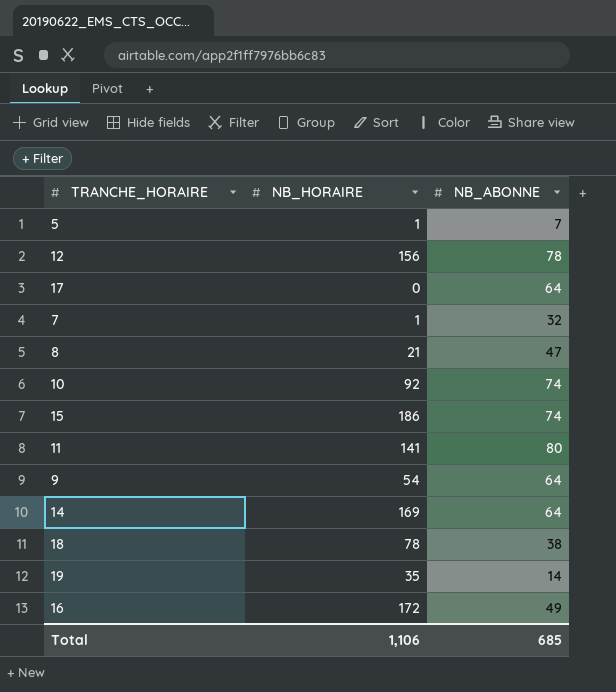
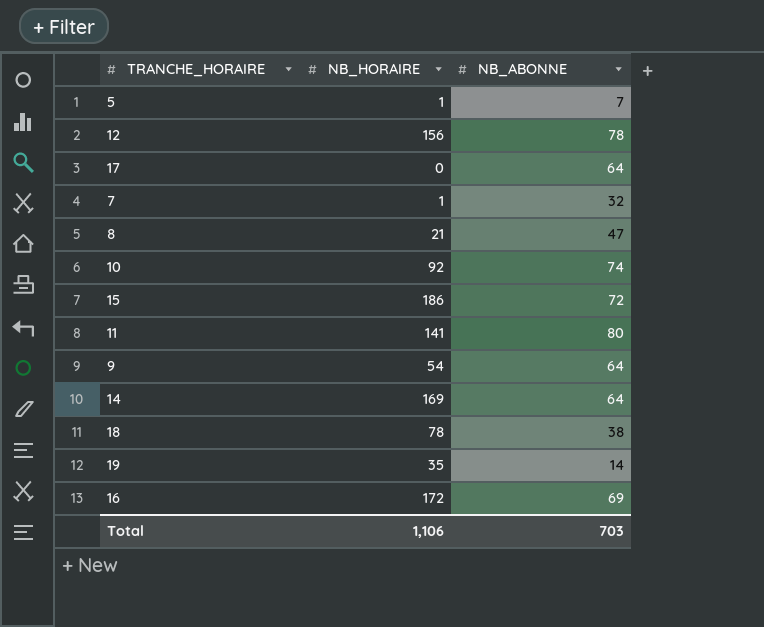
15 | NB_ABONNE: 74 -> 72
16 | NB_ABONNE: 49 -> 69
Total | NB_ABONNE: 685 -> 703

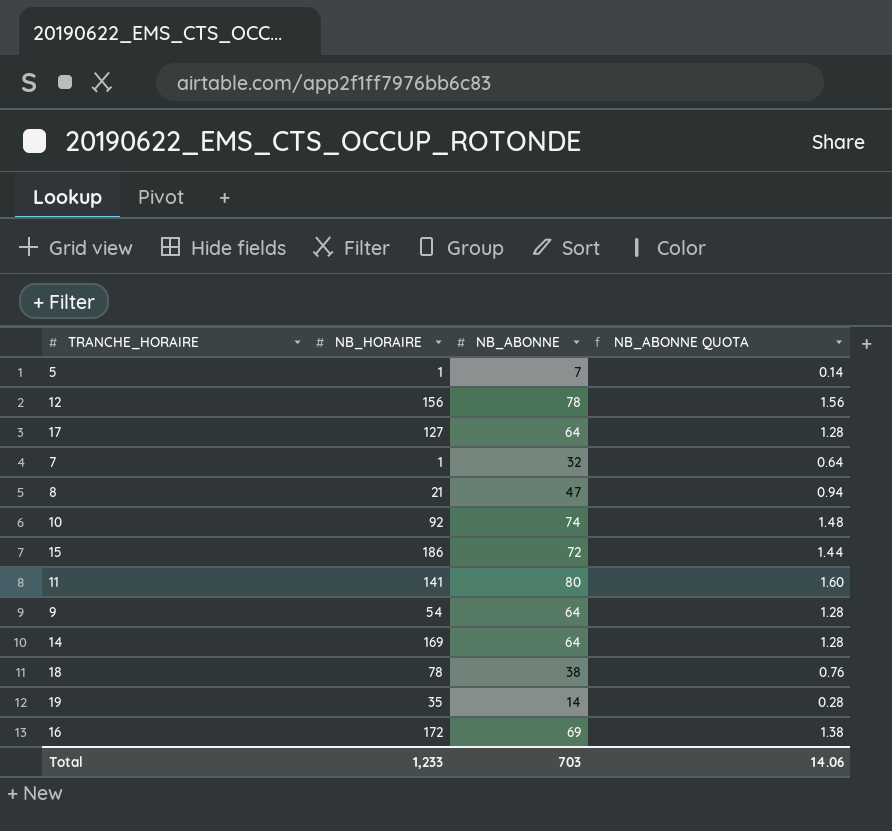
column NB_ABONNE QUOTA | formula: none -> [NB_ABONNE] * 0.02
17 | NB_HORAIRE: 0 -> 127
Total | NB_HORAIRE: 1,106 -> 1,233

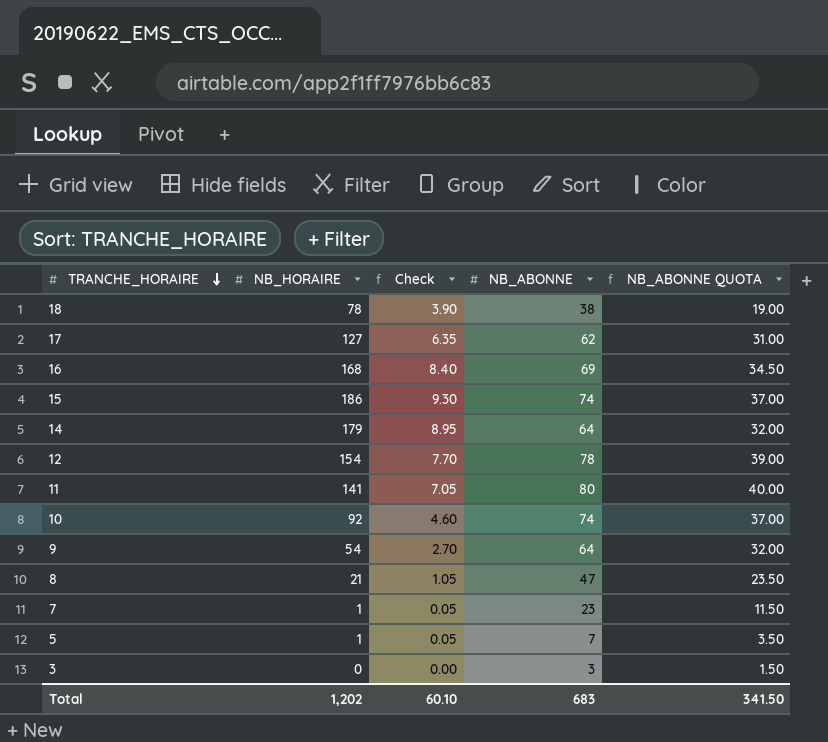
row order: none -> TRANCHE_HORAIRE descending
column Check | formula: none -> [NB_HORAIRE] * 0.05
column NB_ABONNE QUOTA | formula: [NB_ABONNE] * 0.02 -> [NB_ABONNE] * 0.5
row 19: 35 | 14 | 0.28 -> none
17 | NB_ABONNE: 64 -> 62
16 | NB_HORAIRE: 172 -> 168
15 | NB_ABONNE: 72 -> 74
14 | NB_HORAIRE: 169 -> 179
12 | NB_HORAIRE: 156 -> 154
7 | NB_ABONNE: 32 -> 23
row 3: none -> 0 | 0.00 | 3 | 1.50
Total | NB_HORAIRE: 1,233 -> 1,202
Total | NB_ABONNE: 703 -> 683
Total | NB_ABONNE QUOTA: 14.06 -> 341.50

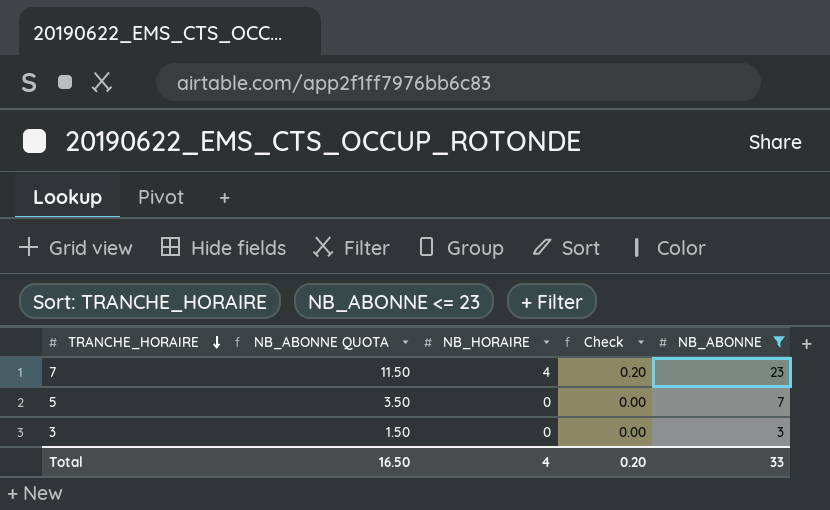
filter: none -> NB_ABONNE <= 23
column NB_ABONNE QUOTA | position: 5 -> 2
7 | NB_HORAIRE: 1 -> 4
7 | Check: 0.05 -> 0.20
5 | NB_HORAIRE: 1 -> 0
5 | Check: 0.05 -> 0.00
Total | NB_ABONNE QUOTA: 341.50 -> 16.50
Total | NB_HORAIRE: 1,202 -> 4
Total | Check: 60.10 -> 0.20
Total | NB_ABONNE: 683 -> 33

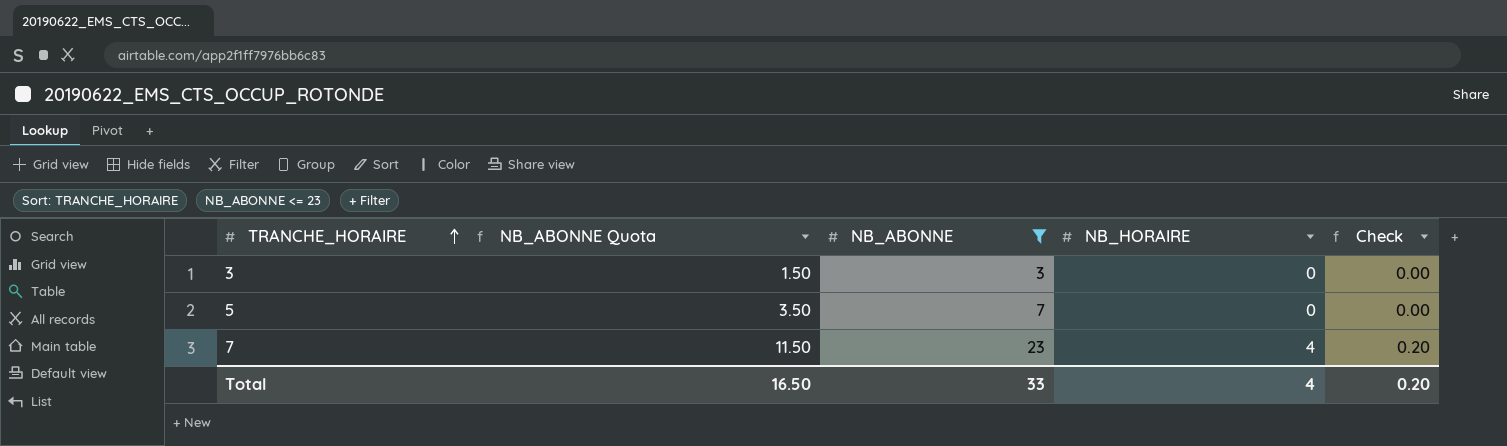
row order: TRANCHE_HORAIRE descending -> TRANCHE_HORAIRE ascending
column name: NB_ABONNE QUOTA -> NB_ABONNE Quota
column NB_ABONNE | position: 5 -> 3

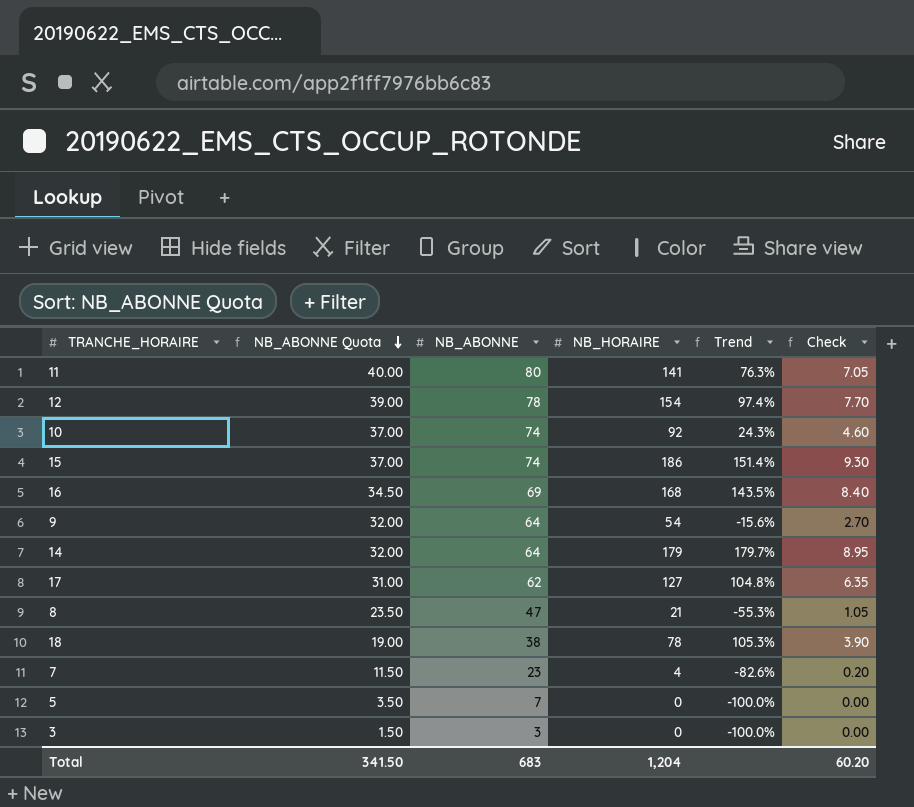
filter: NB_ABONNE <= 23 -> none
row order: TRANCHE_HORAIRE ascending -> NB_ABONNE Quota descending
column Trend | formula: none -> ([NB_HORAIRE] - [NB_ABONNE]) / [NB_ABONNE]
Total | NB_ABONNE Quota: 16.50 -> 341.50
Total | NB_ABONNE: 33 -> 683
Total | NB_HORAIRE: 4 -> 1,204
Total | Check: 0.20 -> 60.20

